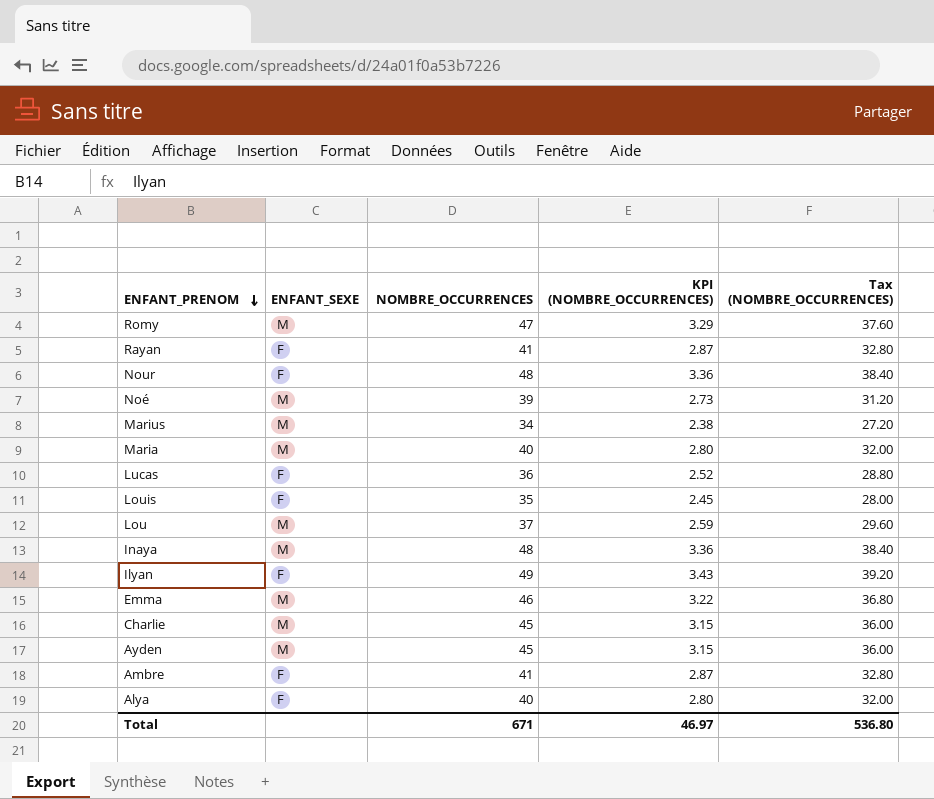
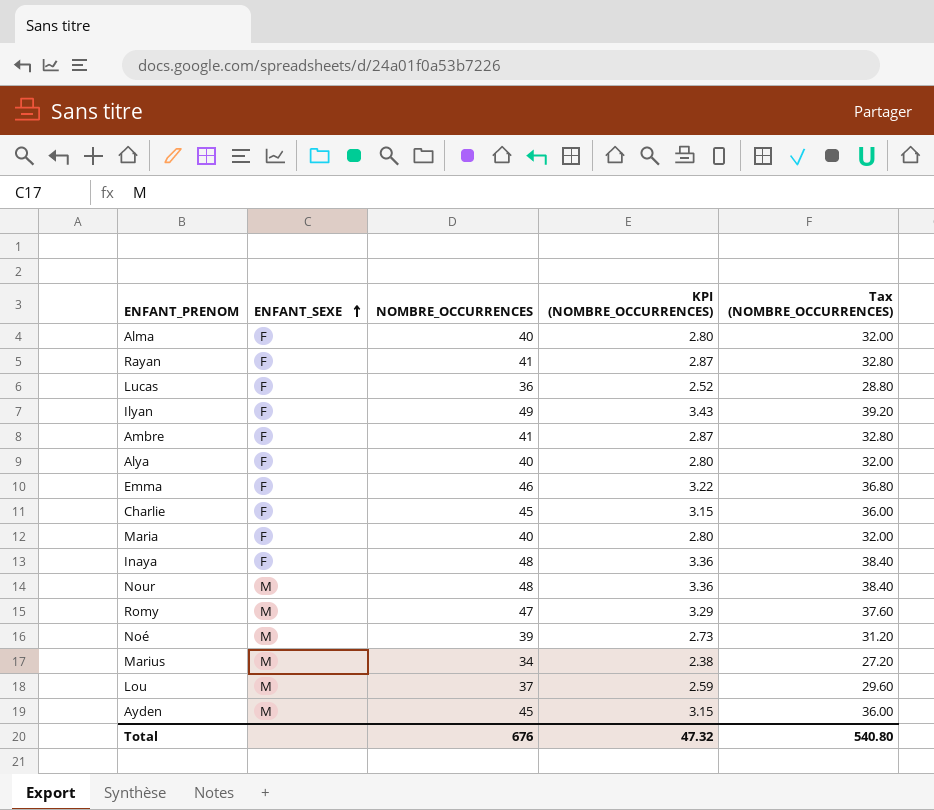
row order: ENFANT_PRENOM descending -> ENFANT_SEXE ascending
row Louis: F | 35 | 2.45 | 28.00 -> none
row Alma: none -> F | 40 | 2.80 | 32.00
Emma | ENFANT_SEXE: M -> F
Charlie | ENFANT_SEXE: M -> F
Maria | ENFANT_SEXE: M -> F
Inaya | ENFANT_SEXE: M -> F
Nour | ENFANT_SEXE: F -> M
Total | NOMBRE_OCCURRENCES: 671 -> 676
Total | KPI (NOMBRE_OCCURRENCES): 46.97 -> 47.32
Total | Tax (NOMBRE_OCCURRENCES): 536.80 -> 540.80

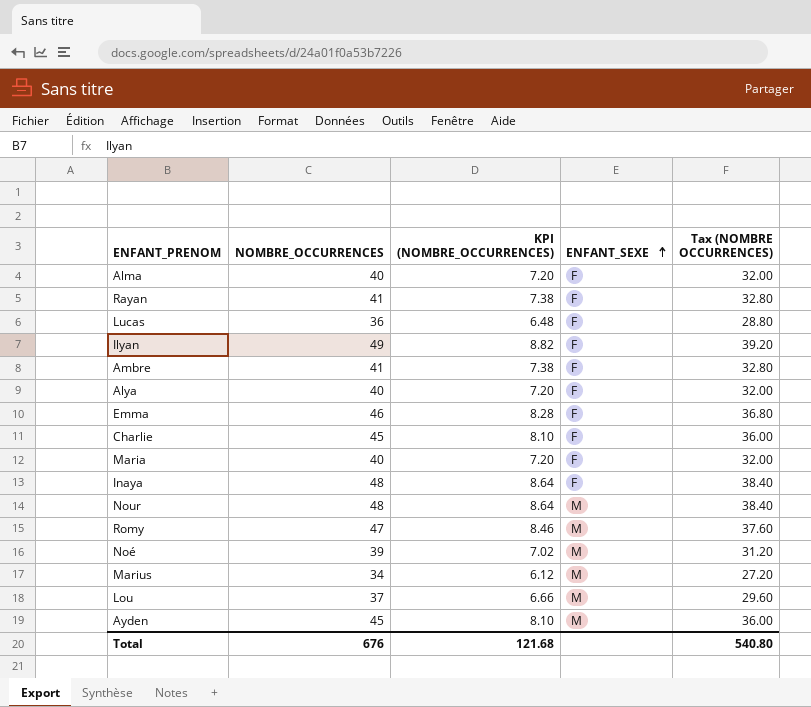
column KPI (NOMBRE_OCCURRENCES) | formula: [NOMBRE_OCCURRENCES] * 0.07 -> [NOMBRE_OCCURRENCES] * 0.18
column ENFANT_SEXE | position: 2 -> 4
column name: Tax (NOMBRE_OCCURRENCES) -> Tax (NOMBRE OCCURRENCES)
Total | KPI (NOMBRE_OCCURRENCES): 47.32 -> 121.68

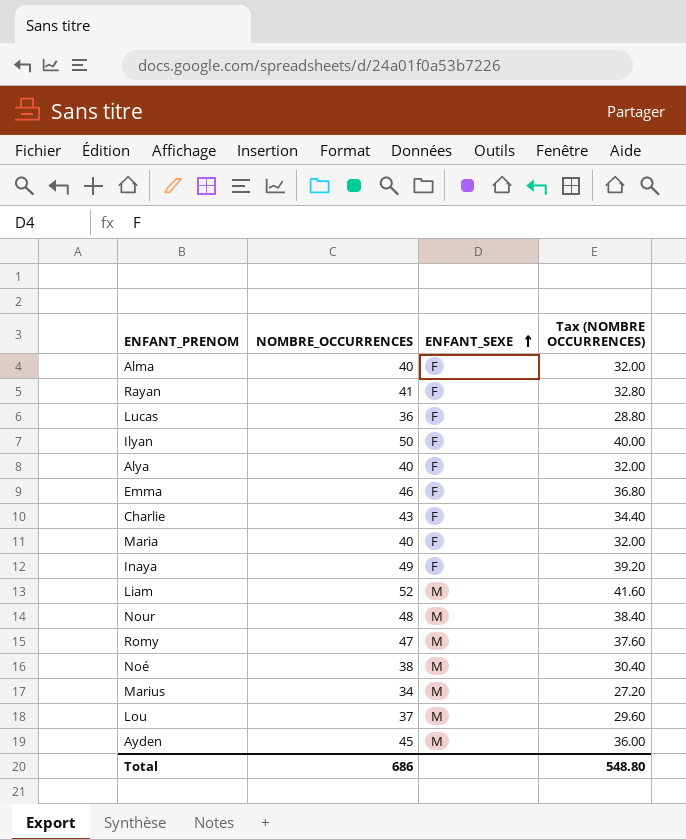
column KPI (NOMBRE_OCCURRENCES) | formula: [NOMBRE_OCCURRENCES] * 0.18 -> none
row Ambre: 41 | 7.38 | F | 32.80 -> none
Ilyan | NOMBRE_OCCURRENCES: 49 -> 50
Ilyan | Tax (NOMBRE OCCURRENCES): 39.20 -> 40.00
Charlie | NOMBRE_OCCURRENCES: 45 -> 43
Charlie | Tax (NOMBRE OCCURRENCES): 36.00 -> 34.40
Inaya | NOMBRE_OCCURRENCES: 48 -> 49
Inaya | Tax (NOMBRE OCCURRENCES): 38.40 -> 39.20
row Liam: none -> 52 | M | 41.60
Noé | NOMBRE_OCCURRENCES: 39 -> 38
Noé | Tax (NOMBRE OCCURRENCES): 31.20 -> 30.40
Total | NOMBRE_OCCURRENCES: 676 -> 686
Total | Tax (NOMBRE OCCURRENCES): 540.80 -> 548.80

